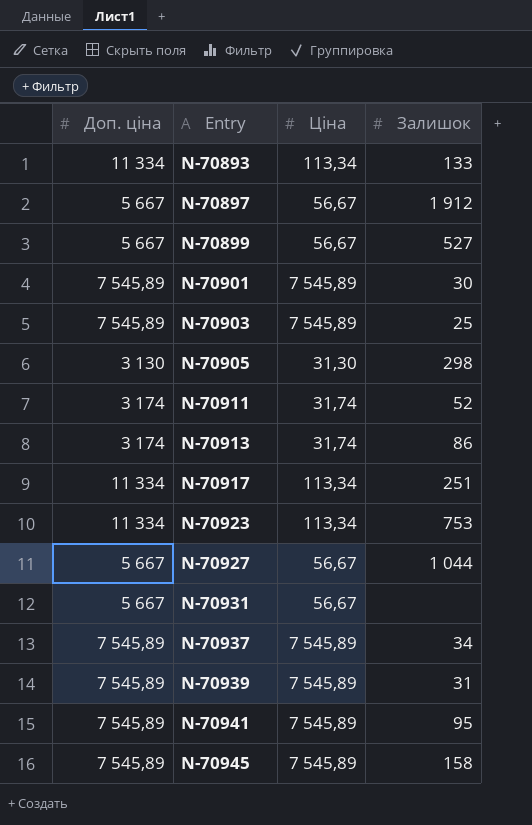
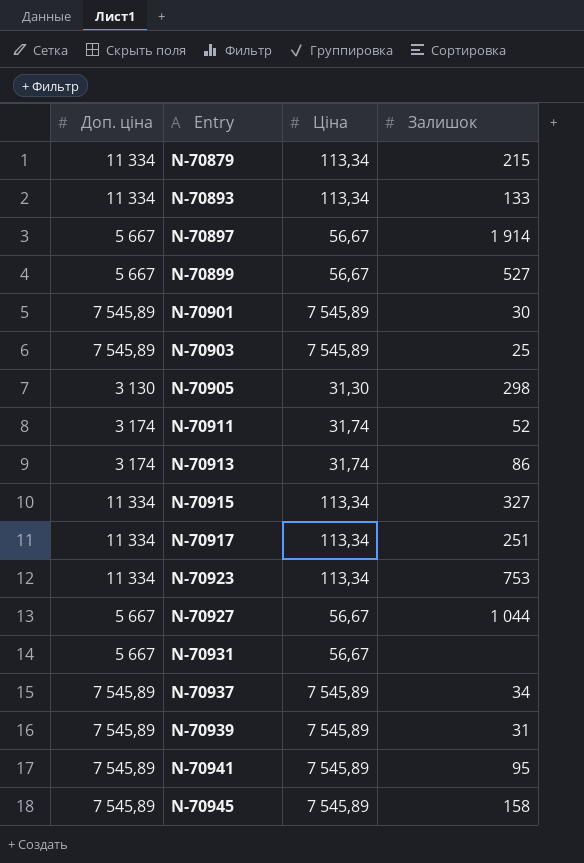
row N-70879: none -> 11 334 | 113,34 | 215
N-70897 | Залишок: 1 912 -> 1 914
row N-70915: none -> 11 334 | 113,34 | 327

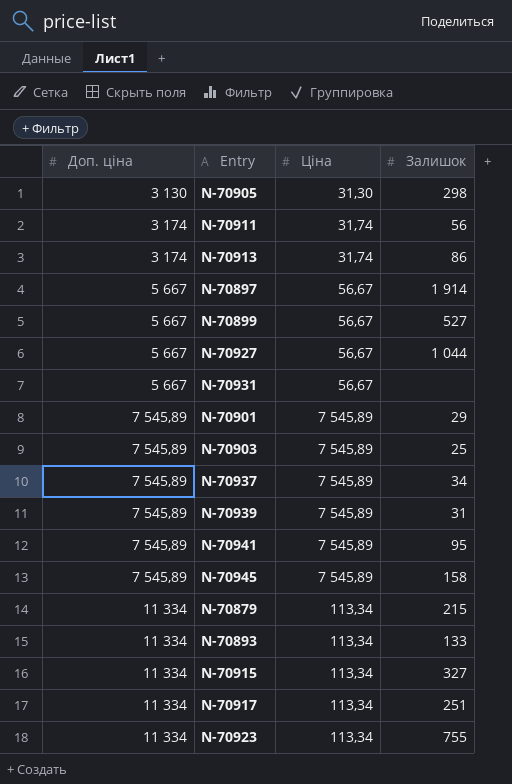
row order: Entry ascending -> Доп. ціна ascending
N-70911 | Залишок: 52 -> 56
N-70901 | Залишок: 30 -> 29
N-70923 | Залишок: 753 -> 755

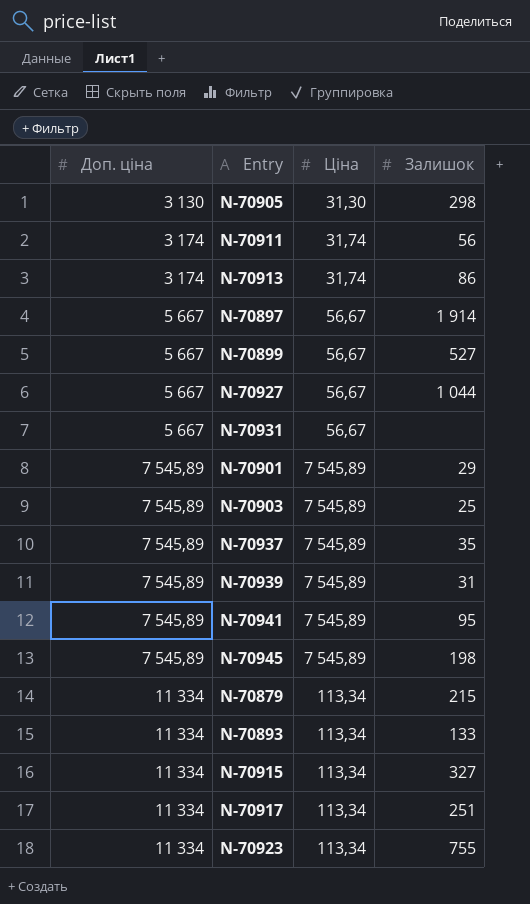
N-70937 | Залишок: 34 -> 35
N-70945 | Залишок: 158 -> 198

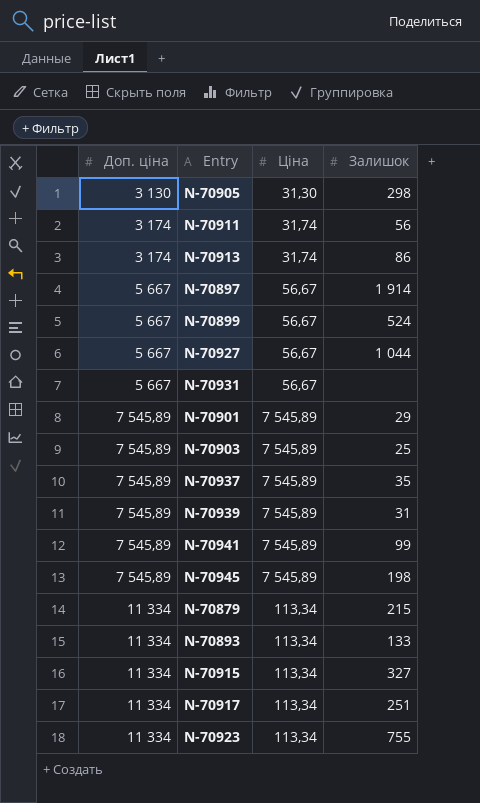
N-70899 | Залишок: 527 -> 524
N-70941 | Залишок: 95 -> 99

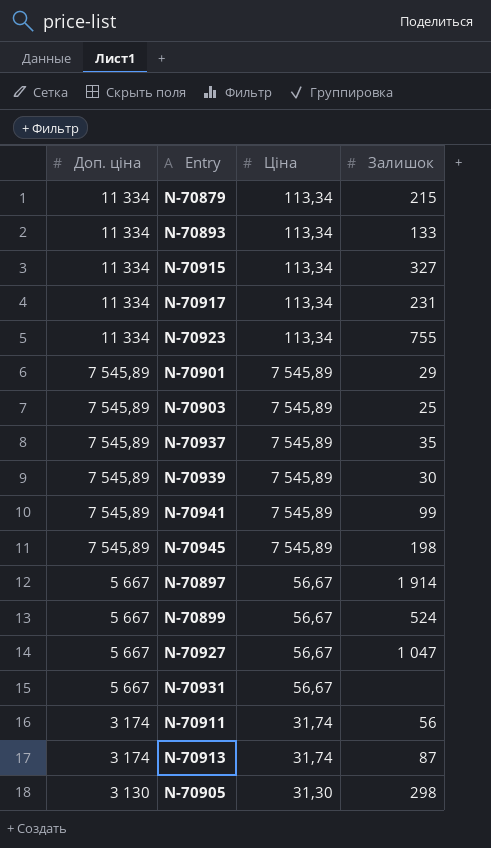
row order: Доп. ціна ascending -> Доп. ціна descending
N-70917 | Залишок: 251 -> 231
N-70939 | Залишок: 31 -> 30
N-70927 | Залишок: 1 044 -> 1 047
N-70913 | Залишок: 86 -> 87

